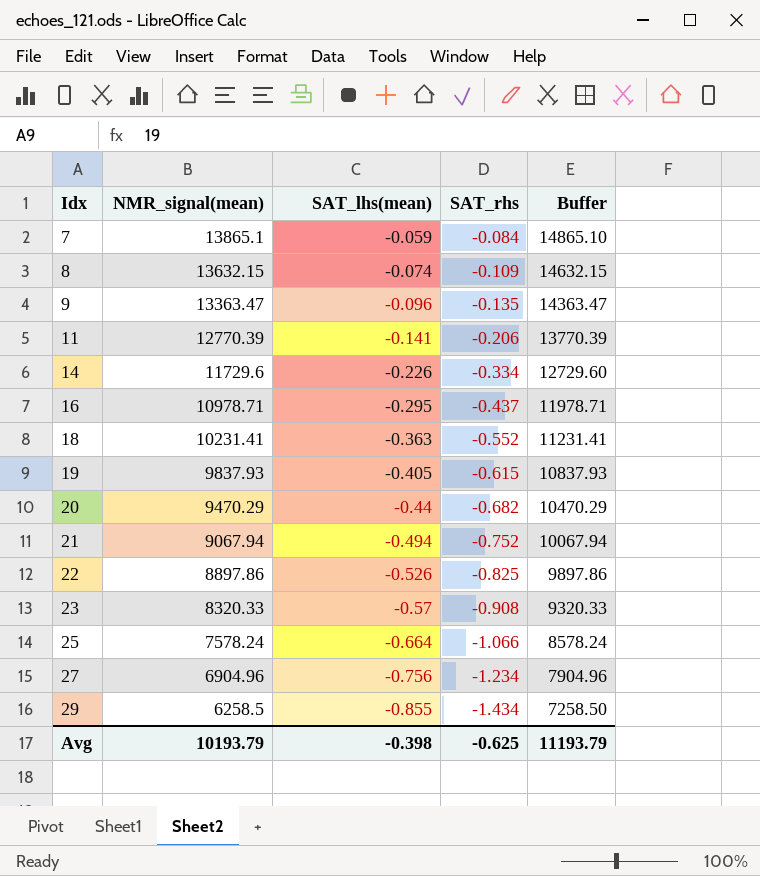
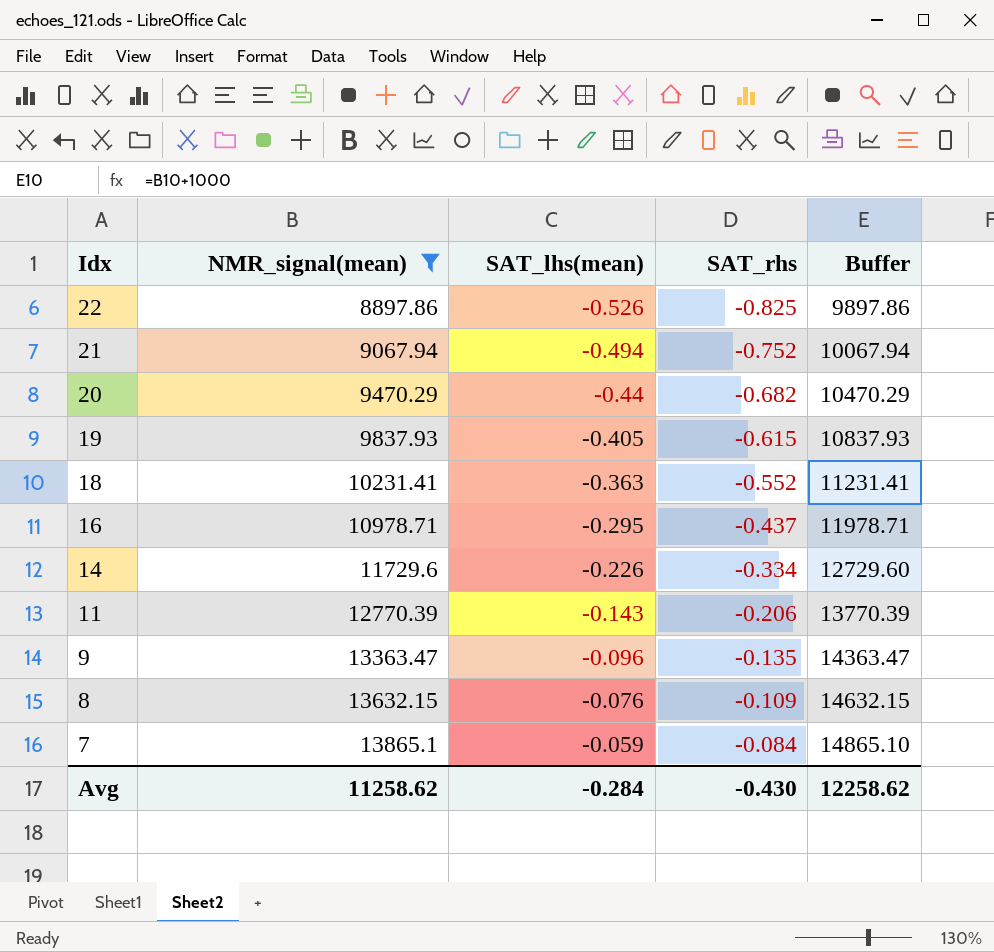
filter: none -> NMR_signal(mean) >= 8897.86
row order: Idx ascending -> Idx descending
11 | SAT_lhs(mean): -0.141 -> -0.143
8 | SAT_lhs(mean): -0.074 -> -0.076
Avg | NMR_signal(mean): 10193.79 -> 11258.62
Avg | SAT_lhs(mean): -0.398 -> -0.284
Avg | SAT_rhs: -0.625 -> -0.430
Avg | Buffer: 11193.79 -> 12258.62

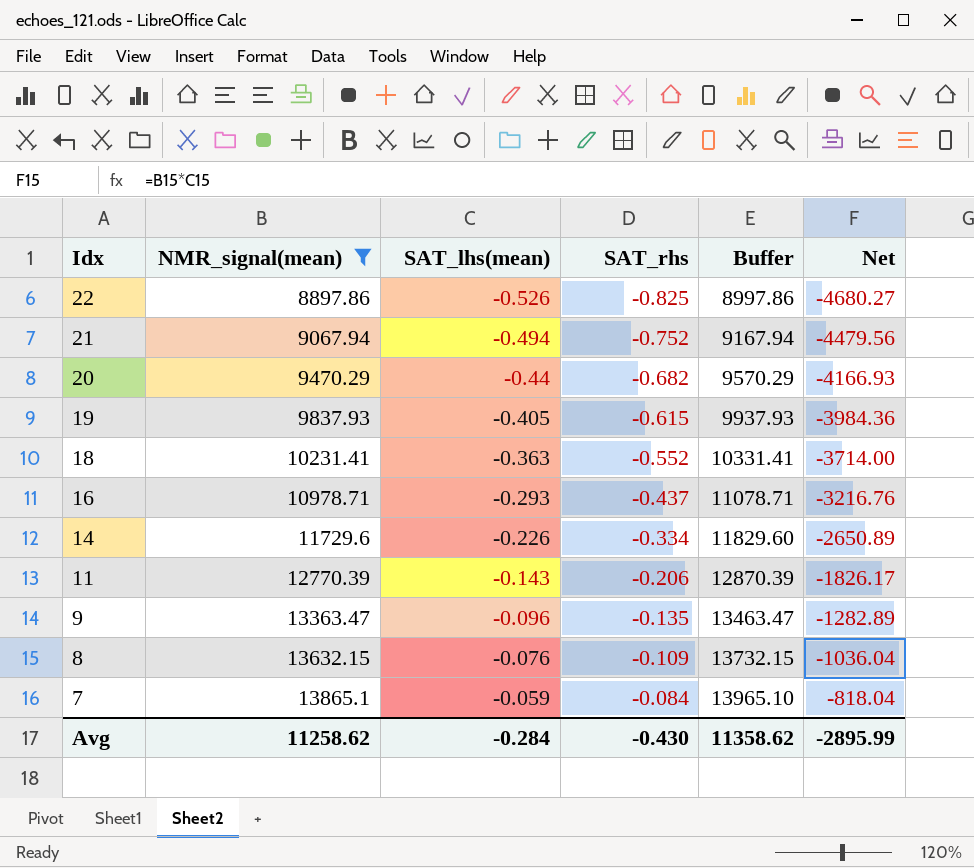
column Buffer | formula: [NMR_signal(mean)] + 1000 -> [NMR_signal(mean)] + 100
column Net | formula: none -> [NMR_signal(mean)] * [SAT_lhs(mean)]
16 | SAT_lhs(mean): -0.295 -> -0.293
Avg | Buffer: 12258.62 -> 11358.62

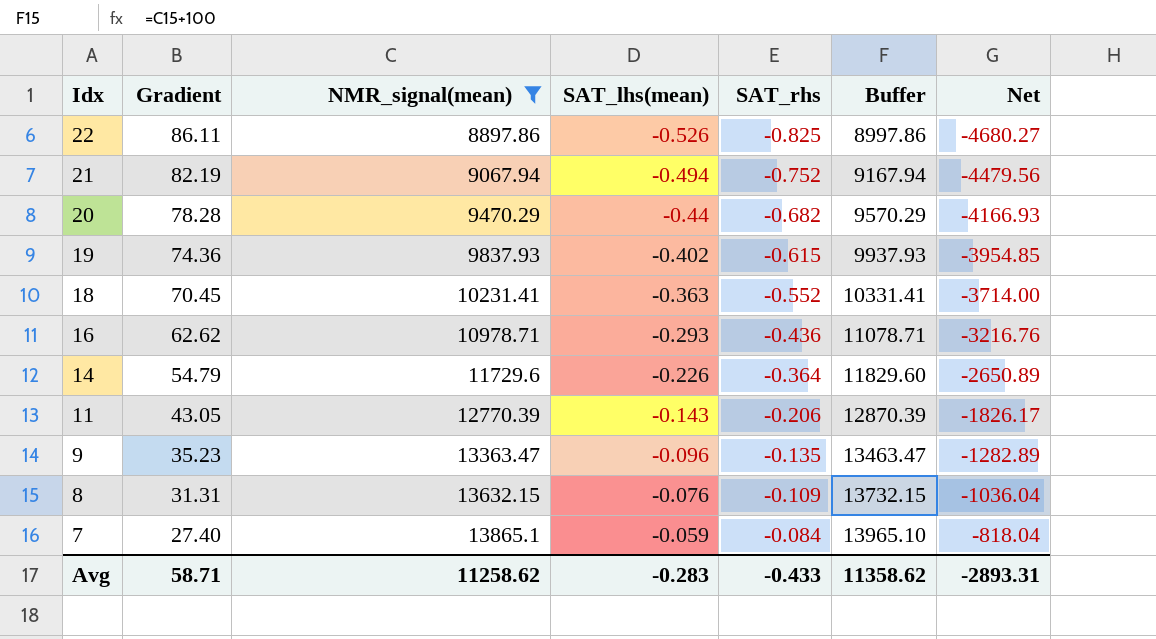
column Gradient | position: none -> 2
19 | SAT_lhs(mean): -0.405 -> -0.402
19 | Net: -3984.36 -> -3954.85
16 | SAT_rhs: -0.437 -> -0.436
14 | SAT_rhs: -0.334 -> -0.364
Avg | SAT_lhs(mean): -0.284 -> -0.283
Avg | SAT_rhs: -0.430 -> -0.433
Avg | Net: -2895.99 -> -2893.31

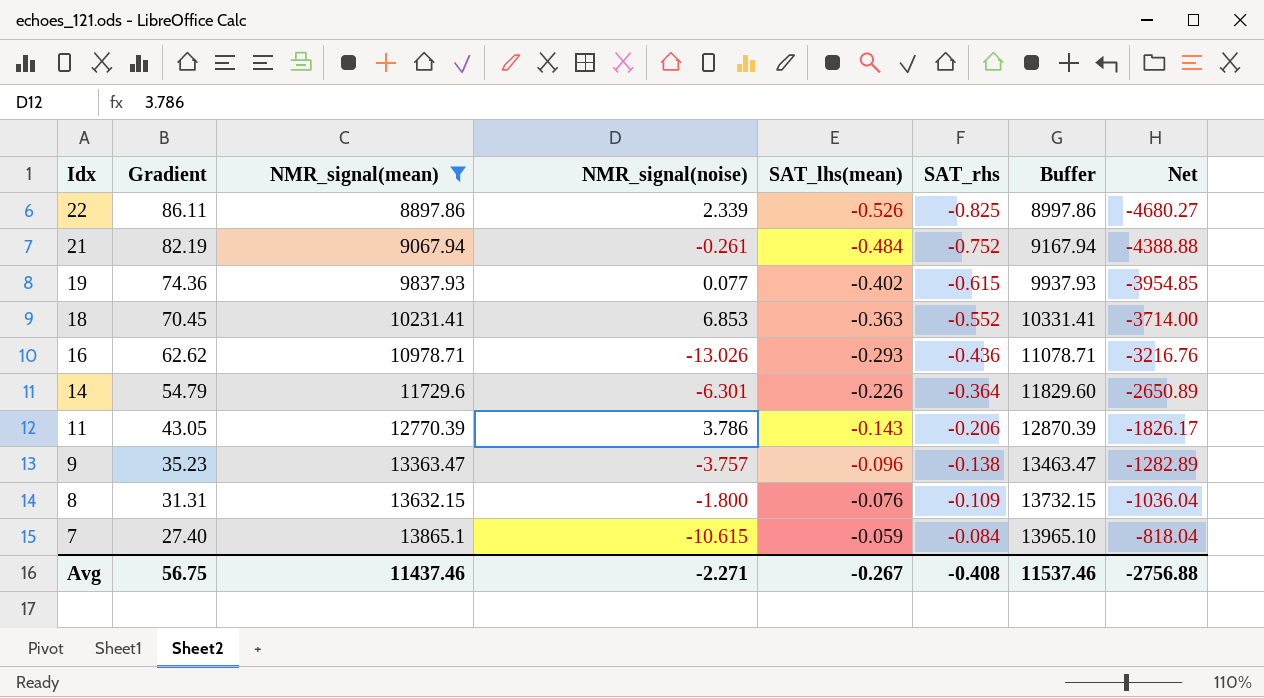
column NMR_signal(noise) | position: none -> 4
row 20: 78.28 | 9470.29 | -0.44 | -0.682 | 9570.29 | -4166.93 -> none
21 | SAT_lhs(mean): -0.494 -> -0.484
21 | Net: -4479.56 -> -4388.88
9 | SAT_rhs: -0.135 -> -0.138
Avg | Gradient: 58.71 -> 56.75
Avg | NMR_signal(mean): 11258.62 -> 11437.46
Avg | SAT_lhs(mean): -0.283 -> -0.267
Avg | SAT_rhs: -0.433 -> -0.408
Avg | Buffer: 11358.62 -> 11537.46
Avg | Net: -2893.31 -> -2756.88

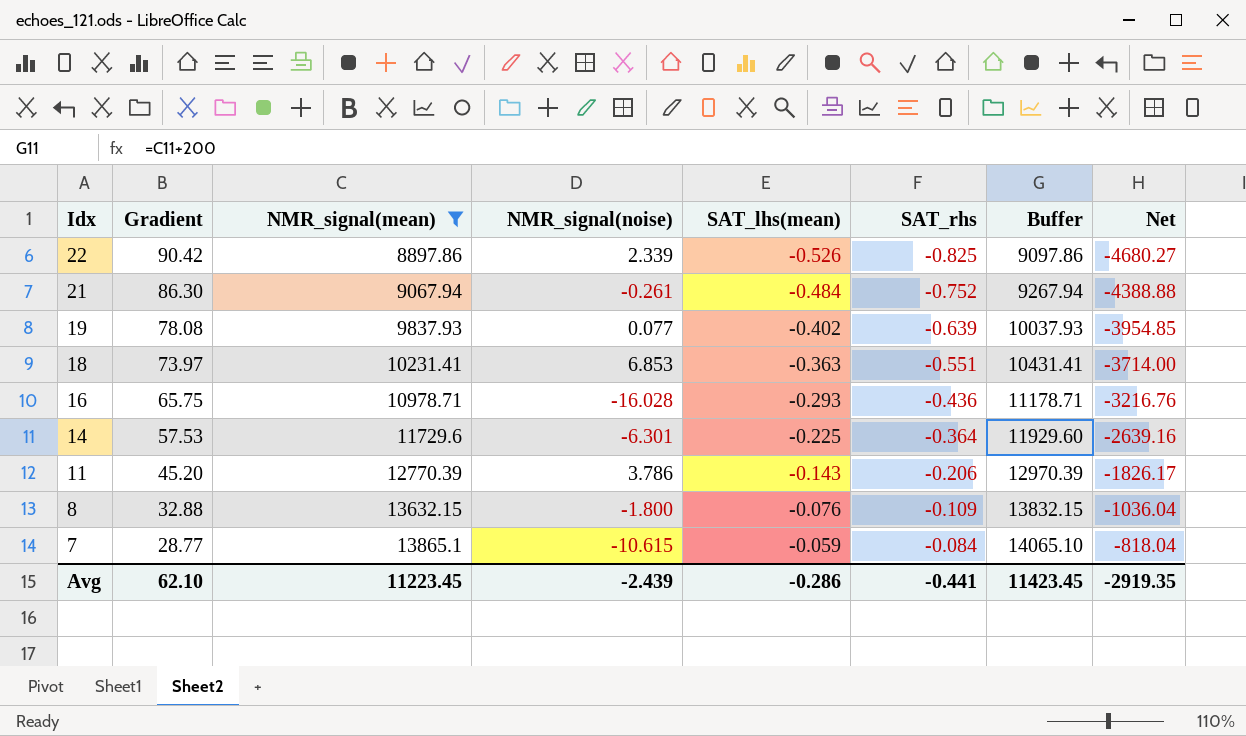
column Buffer | formula: [NMR_signal(mean)] + 100 -> [NMR_signal(mean)] + 200
row 9: 35.23 | 13363.47 | -3.757 | -0.096 | -0.138 | 13463.47 | -1282.89 -> none
22 | Gradient: 86.11 -> 90.42
21 | Gradient: 82.19 -> 86.30
19 | Gradient: 74.36 -> 78.08
19 | SAT_rhs: -0.615 -> -0.639
18 | Gradient: 70.45 -> 73.97
18 | SAT_rhs: -0.552 -> -0.551
16 | Gradient: 62.62 -> 65.75
16 | NMR_signal(noise): -13.026 -> -16.028
14 | Gradient: 54.79 -> 57.53
14 | SAT_lhs(mean): -0.226 -> -0.225
14 | Net: -2650.89 -> -2639.16
11 | Gradient: 43.05 -> 45.20
8 | Gradient: 31.31 -> 32.88
7 | Gradient: 27.40 -> 28.77
Avg | Gradient: 56.75 -> 62.10
Avg | NMR_signal(mean): 11437.46 -> 11223.45
Avg | NMR_signal(noise): -2.271 -> -2.439
Avg | SAT_lhs(mean): -0.267 -> -0.286
Avg | SAT_rhs: -0.408 -> -0.441
Avg | Buffer: 11537.46 -> 11423.45
Avg | Net: -2756.88 -> -2919.35

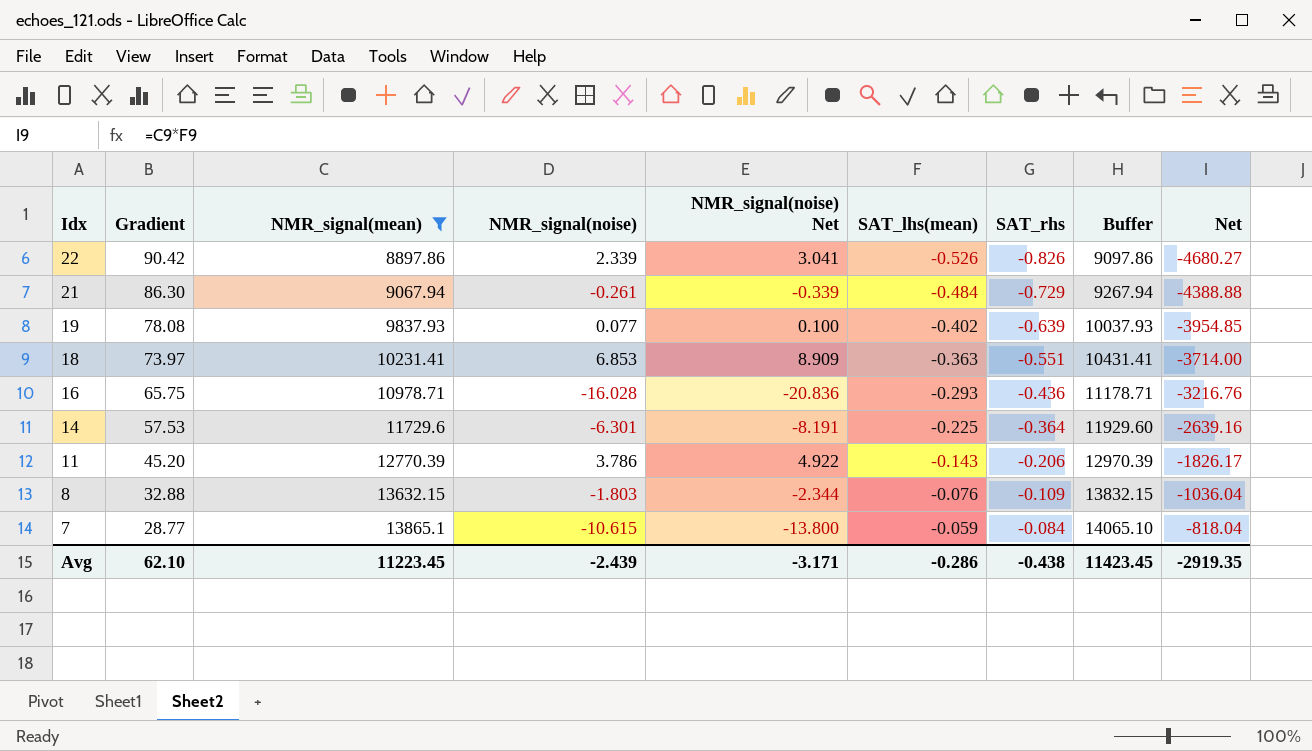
column NMR_signal(noise) Net | formula: none -> [NMR_signal(noise)] * 1.3
22 | SAT_rhs: -0.825 -> -0.826
21 | SAT_rhs: -0.752 -> -0.729
8 | NMR_signal(noise): -1.800 -> -1.803
Avg | SAT_rhs: -0.441 -> -0.438

